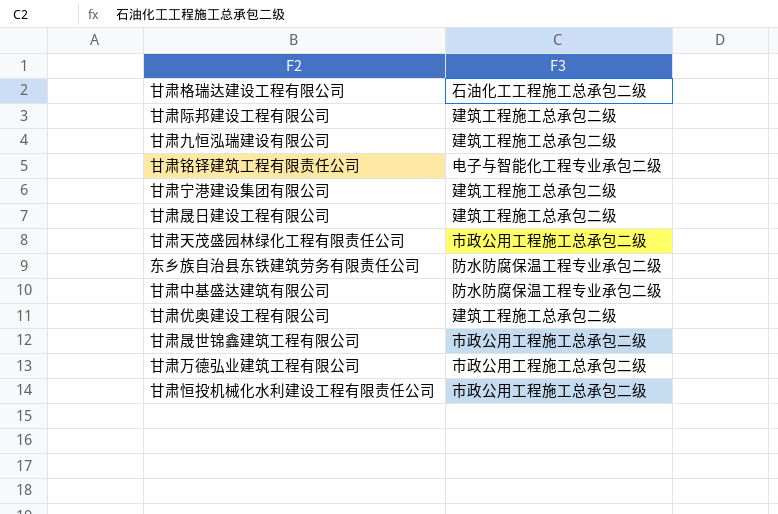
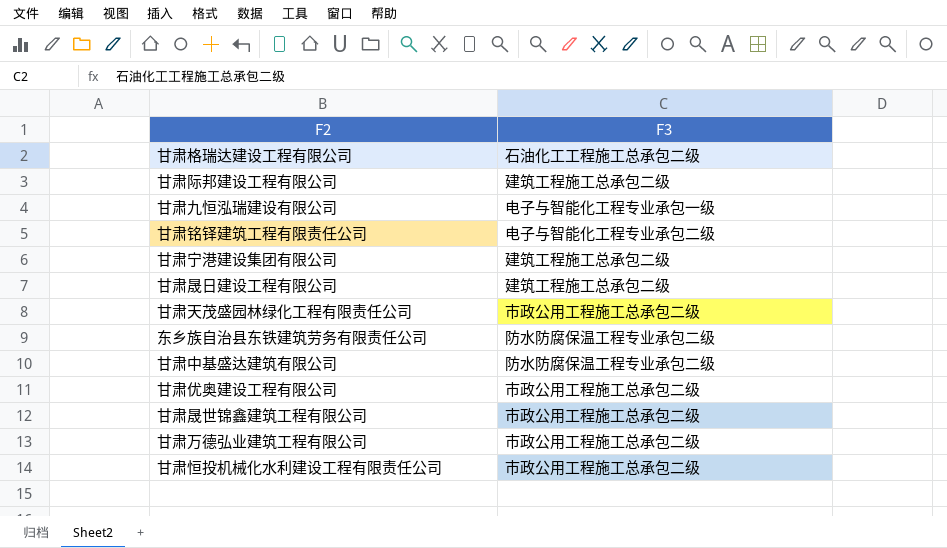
甘肃九恒泓瑞建设有限公司 | F3: 建筑工程施工总承包二级 -> 电子与智能化工程专业承包一级
甘肃优奥建设工程有限公司 | F3: 建筑工程施工总承包二级 -> 市政公用工程施工总承包二级

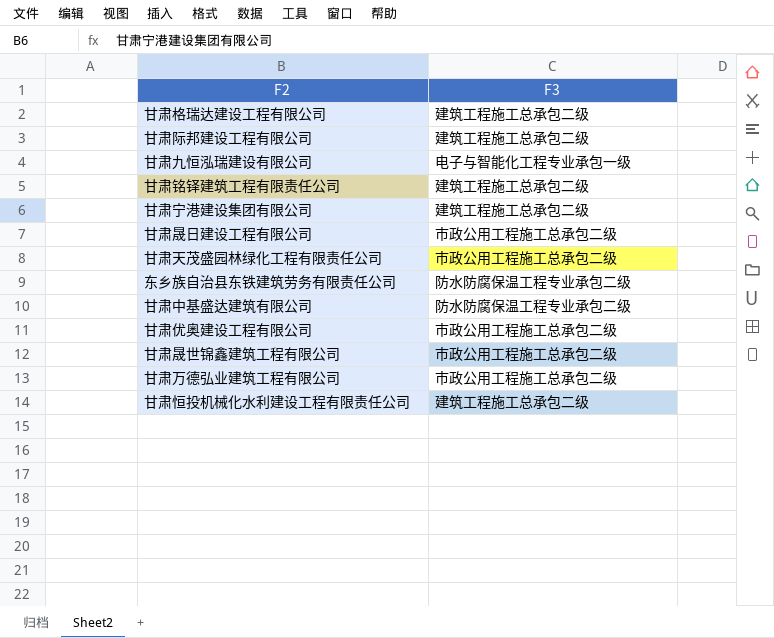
甘肃格瑞达建设工程有限公司 | F3: 石油化工工程施工总承包二级 -> 建筑工程施工总承包二级
甘肃铭铎建筑工程有限责任公司 | F3: 电子与智能化工程专业承包二级 -> 建筑工程施工总承包二级
甘肃晟日建设工程有限公司 | F3: 建筑工程施工总承包二级 -> 市政公用工程施工总承包二级
甘肃恒投机械化水利建设工程有限责任公司 | F3: 市政公用工程施工总承包二级 -> 建筑工程施工总承包二级

